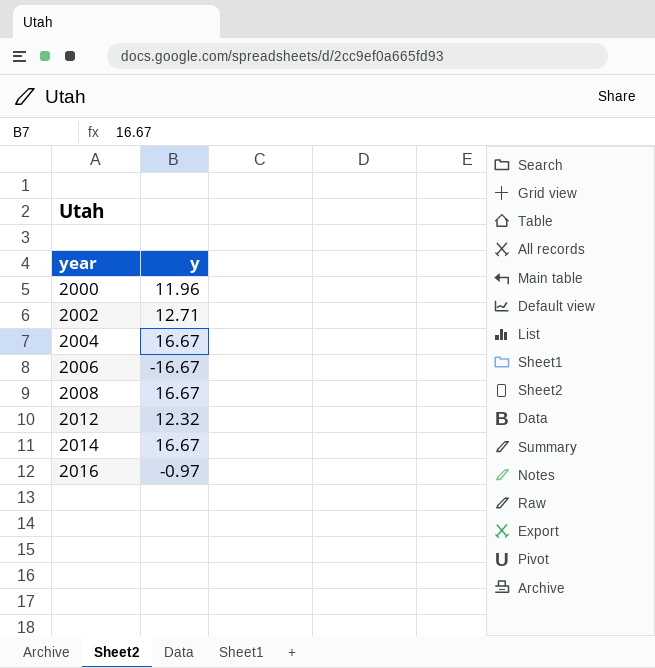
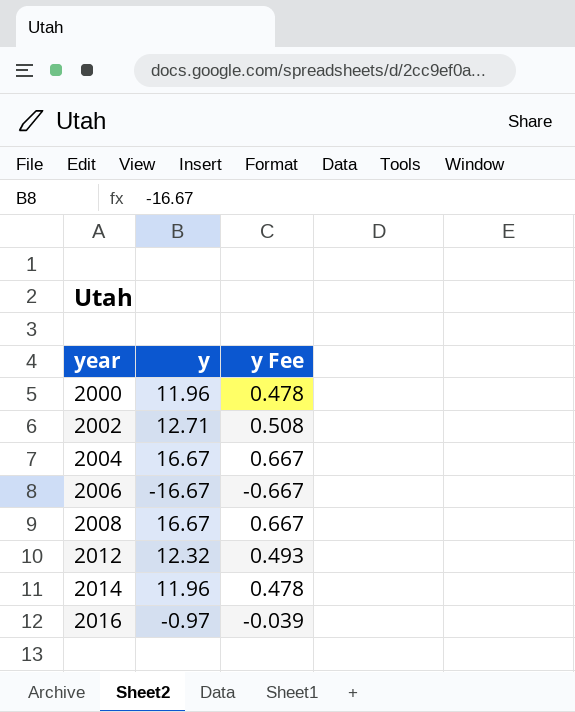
column y Fee | formula: none -> [y] * 0.04
2014 | y: 16.67 -> 11.96

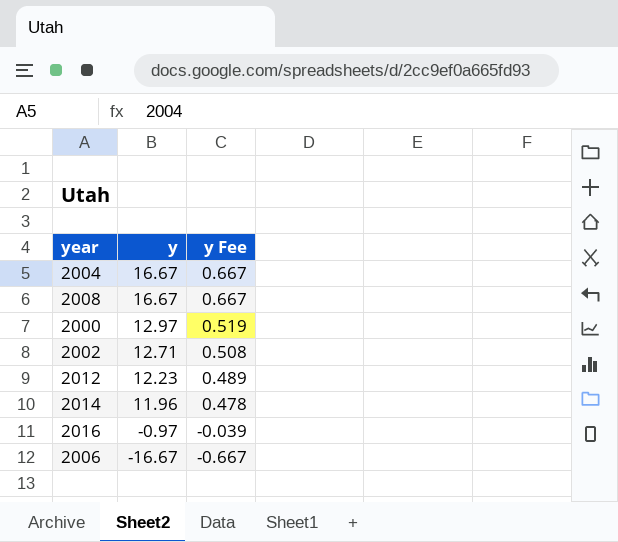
row order: year ascending -> y descending
2000 | y: 11.96 -> 12.97
2000 | y Fee: 0.478 -> 0.519
2012 | y: 12.32 -> 12.23
2012 | y Fee: 0.493 -> 0.489

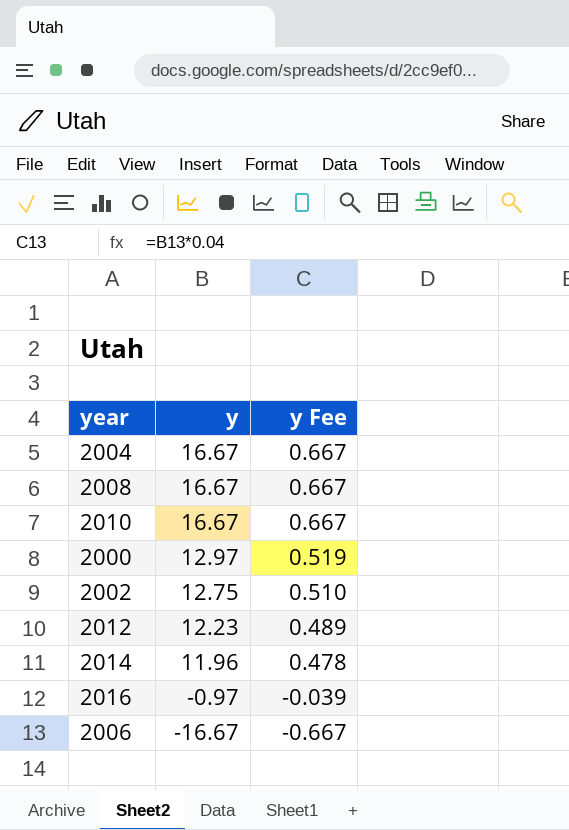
row 2010: none -> 16.67 | 0.667
2002 | y: 12.71 -> 12.75
2002 | y Fee: 0.508 -> 0.510

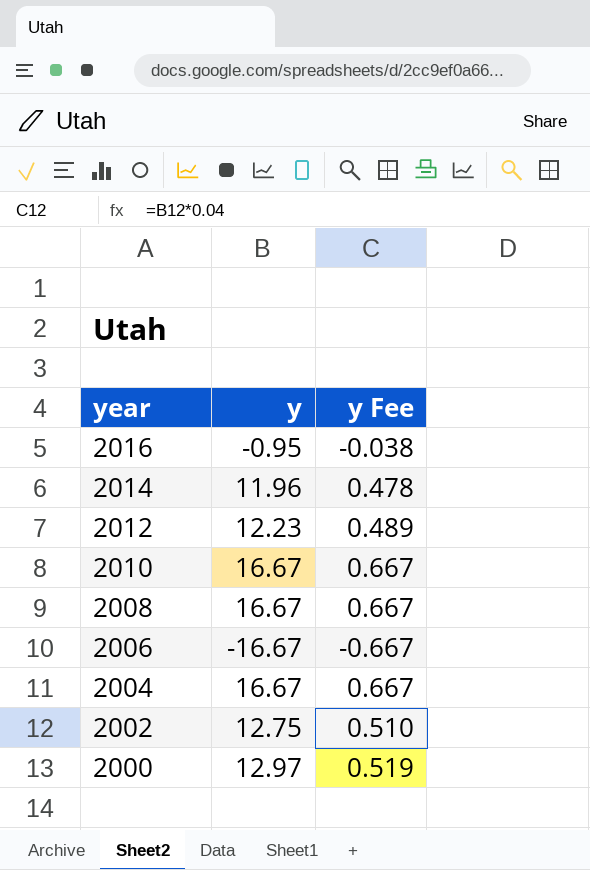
row order: y descending -> year descending
2016 | y: -0.97 -> -0.95
2016 | y Fee: -0.039 -> -0.038

